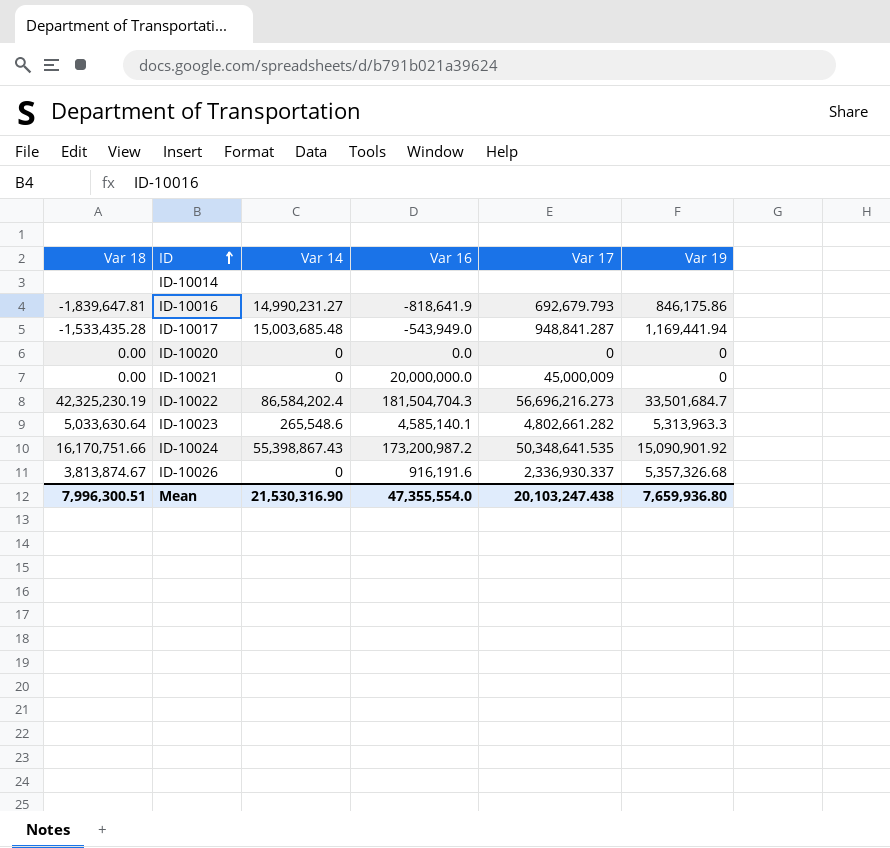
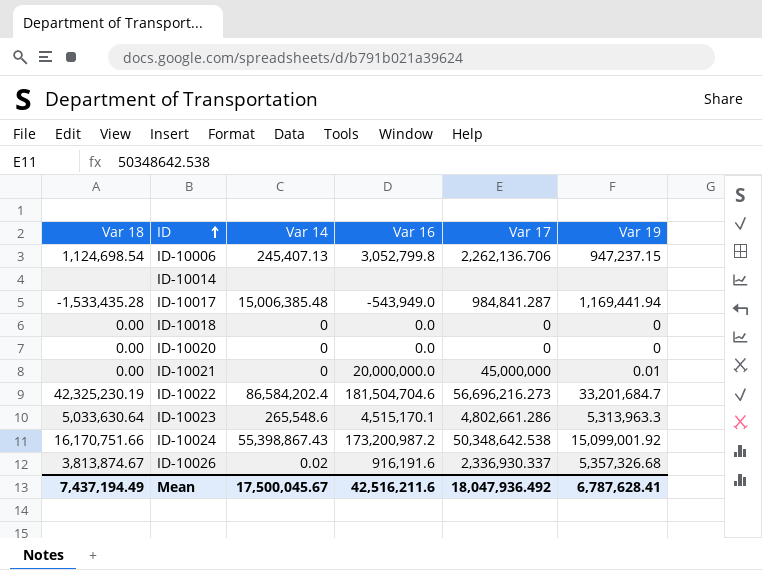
row ID-10016: -1,839,647.81 | 14,990,231.27 | -818,641.9 | 692,679.793 | 846,175.86 -> none
row ID-10006: none -> 1,124,698.54 | 245,407.13 | 3,052,799.8 | 2,262,136.706 | 947,237.15
ID-10017 | Var 14: 15,003,685.48 -> 15,006,385.48
ID-10017 | Var 17: 948,841.287 -> 984,841.287
row ID-10018: none -> 0.00 | 0 | 0.0 | 0 | 0
ID-10021 | Var 17: 45,000,009 -> 45,000,000
ID-10021 | Var 19: 0 -> 0.01
ID-10022 | Var 16: 181,504,704.3 -> 181,504,704.6
ID-10022 | Var 19: 33,501,684.7 -> 33,201,684.7
ID-10023 | Var 16: 4,585,140.1 -> 4,515,170.1
ID-10023 | Var 17: 4,802,661.282 -> 4,802,661.286
ID-10024 | Var 17: 50,348,641.535 -> 50,348,642.538
ID-10024 | Var 19: 15,090,901.92 -> 15,099,001.92
ID-10026 | Var 14: 0 -> 0.02
Mean | Var 18: 7,996,300.51 -> 7,437,194.49
Mean | Var 14: 21,530,316.90 -> 17,500,045.67
Mean | Var 16: 47,355,554.0 -> 42,516,211.6
Mean | Var 17: 20,103,247.438 -> 18,047,936.492
Mean | Var 19: 7,659,936.80 -> 6,787,628.41

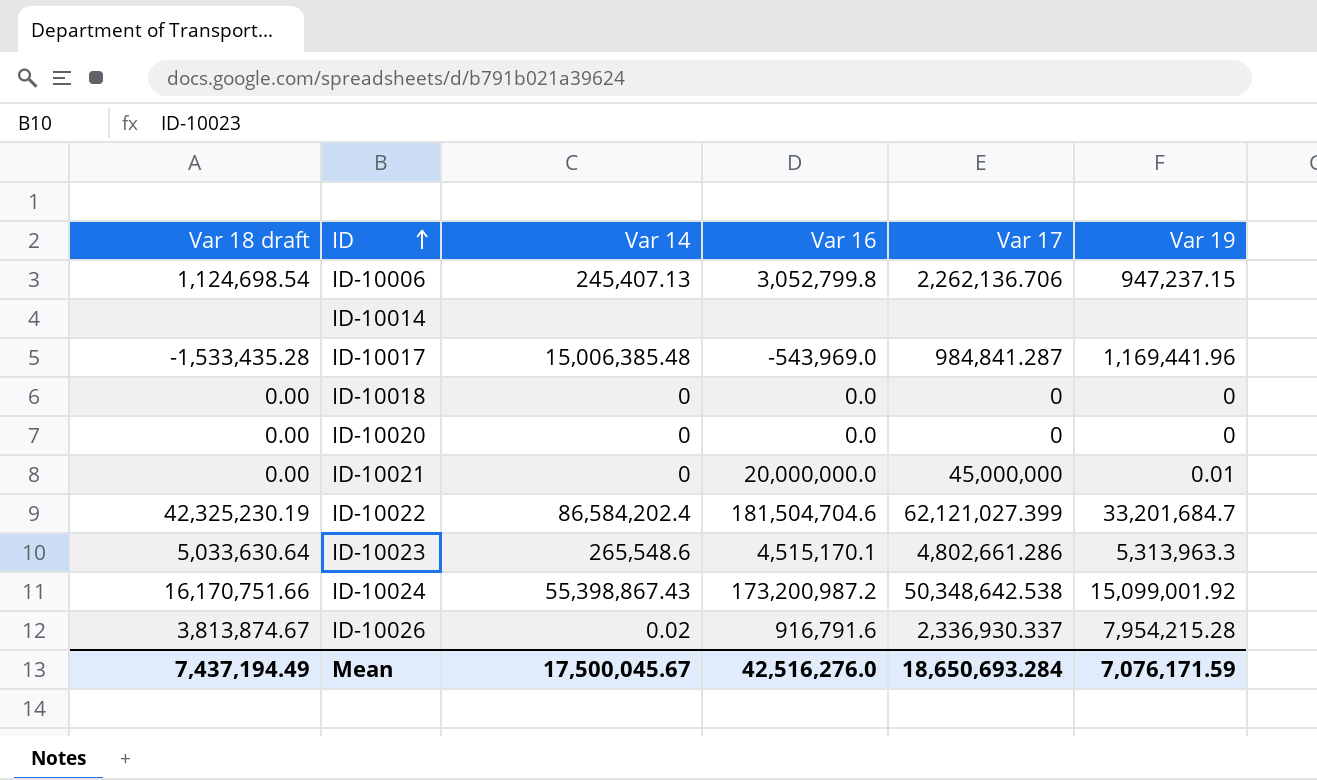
column name: Var 18 -> Var 18 draft
ID-10017 | Var 16: -543,949.0 -> -543,969.0
ID-10017 | Var 19: 1,169,441.94 -> 1,169,441.96
ID-10022 | Var 17: 56,696,216.273 -> 62,121,027.399
ID-10026 | Var 16: 916,191.6 -> 916,791.6
ID-10026 | Var 19: 5,357,326.68 -> 7,954,215.28
Mean | Var 16: 42,516,211.6 -> 42,516,276.0
Mean | Var 17: 18,047,936.492 -> 18,650,693.284
Mean | Var 19: 6,787,628.41 -> 7,076,171.59

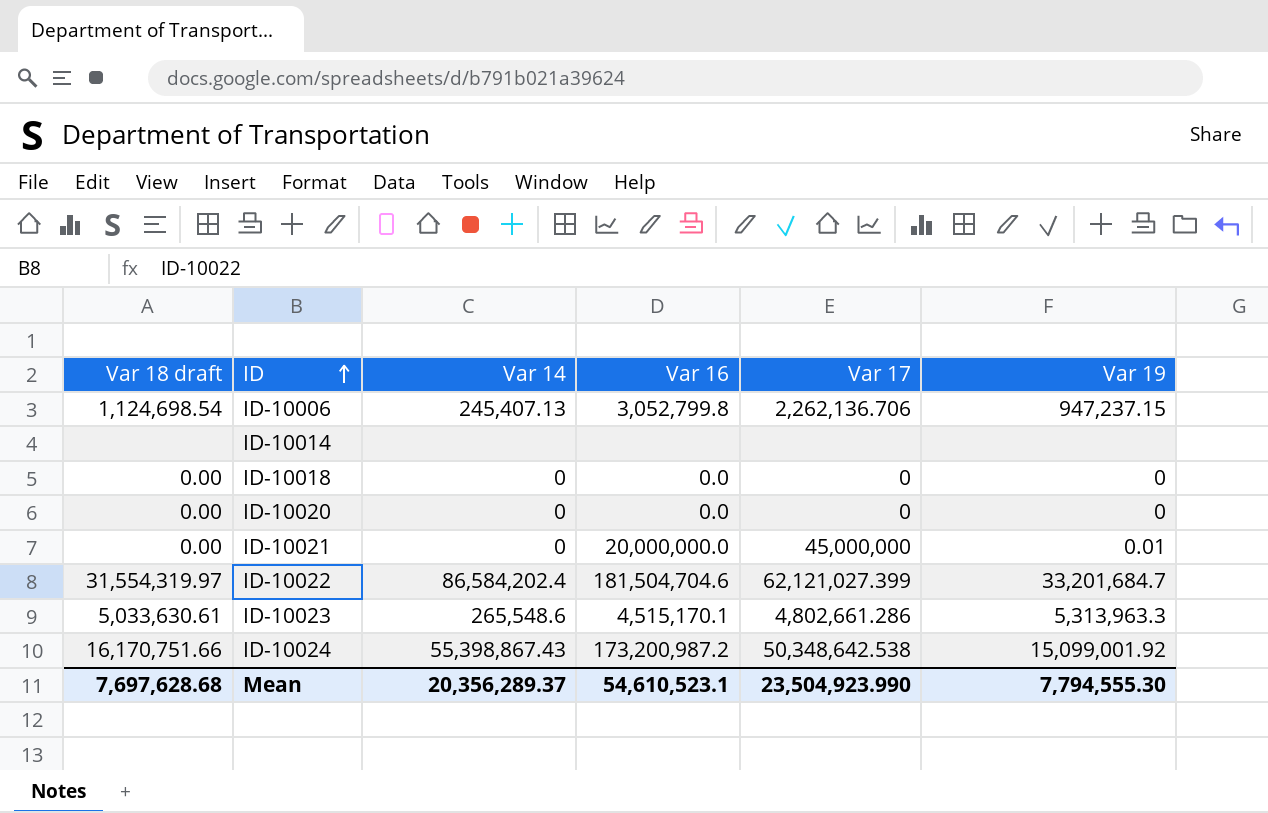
row ID-10017: -1,533,435.28 | 15,006,385.48 | -543,969.0 | 984,841.287 | 1,169,441.96 -> none
row ID-10026: 3,813,874.67 | 0.02 | 916,791.6 | 2,336,930.337 | 7,954,215.28 -> none
ID-10022 | Var 18 draft: 42,325,230.19 -> 31,554,319.97
ID-10023 | Var 18 draft: 5,033,630.64 -> 5,033,630.61
Mean | Var 18 draft: 7,437,194.49 -> 7,697,628.68
Mean | Var 14: 17,500,045.67 -> 20,356,289.37
Mean | Var 16: 42,516,276.0 -> 54,610,523.1
Mean | Var 17: 18,650,693.284 -> 23,504,923.990
Mean | Var 19: 7,076,171.59 -> 7,794,555.30

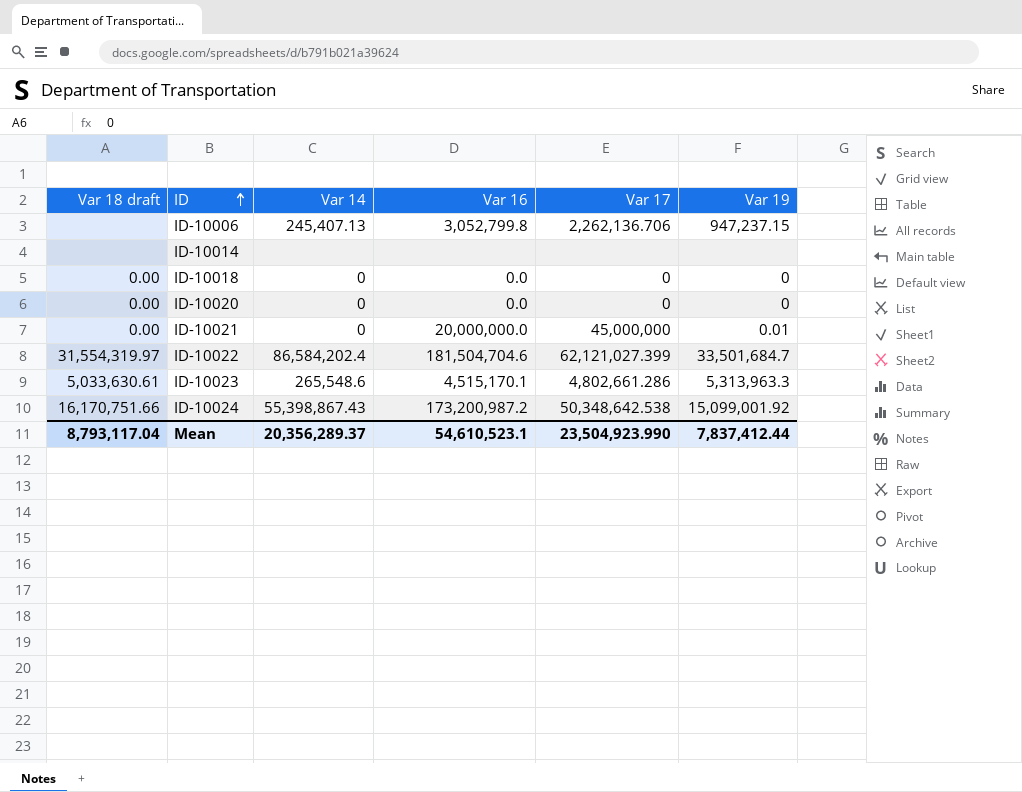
ID-10006 | Var 18 draft: 1,124,698.54 -> none
ID-10022 | Var 19: 33,201,684.7 -> 33,501,684.7
Mean | Var 18 draft: 7,697,628.68 -> 8,793,117.04
Mean | Var 19: 7,794,555.30 -> 7,837,412.44

